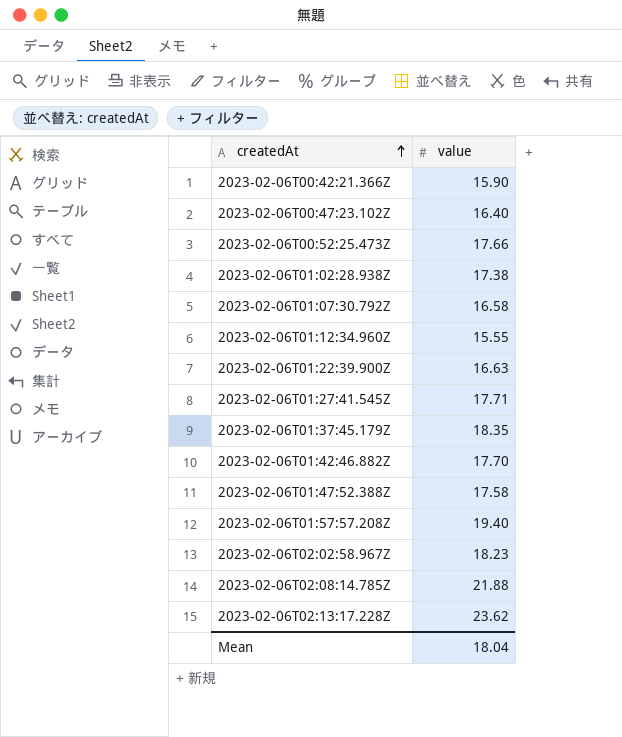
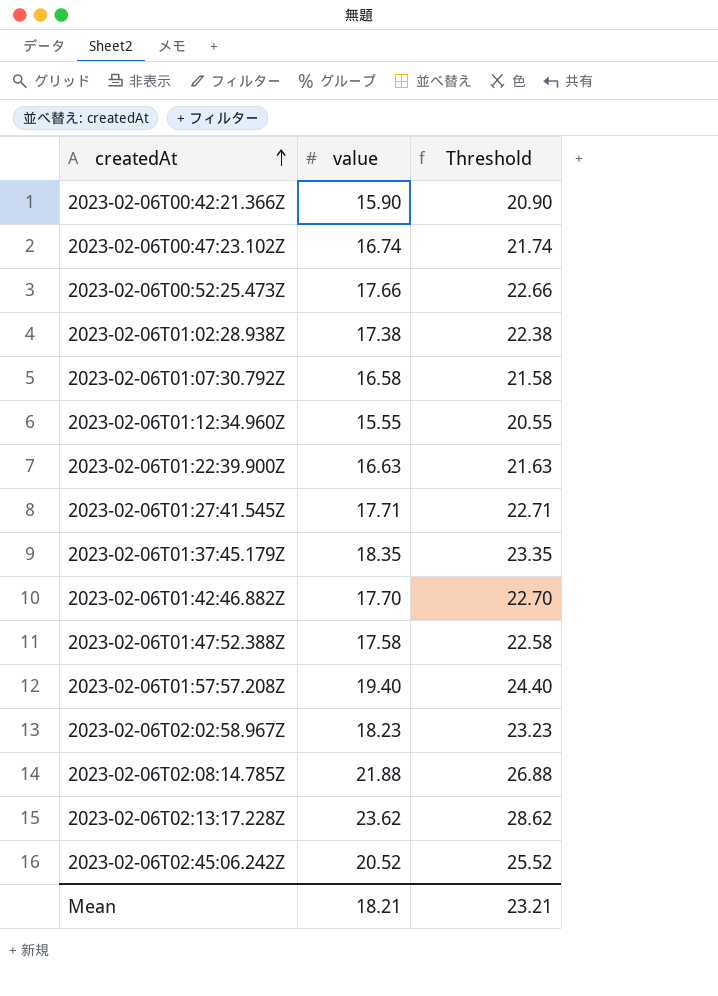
column Threshold | formula: none -> [value] + 5
2023-02-06T00:47:23.102Z | value: 16.40 -> 16.74
row 2023-02-06T02:45:06.242Z: none -> 20.52 | 25.52
Mean | value: 18.04 -> 18.21

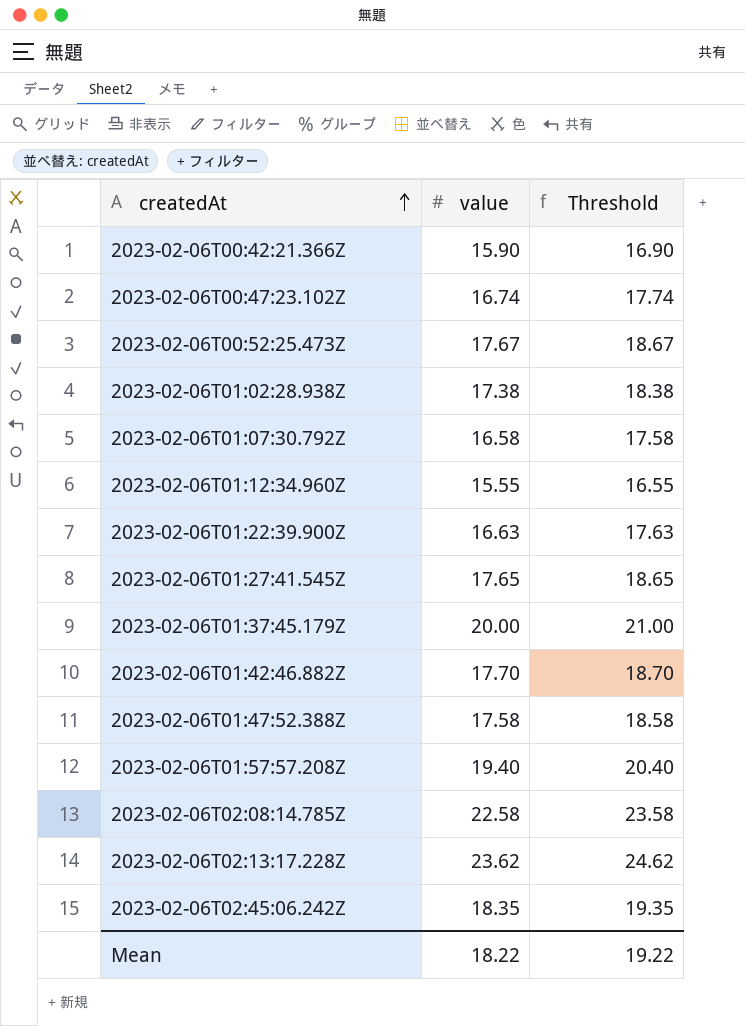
column Threshold | formula: [value] + 5 -> [value] + 1
row 2023-02-06T02:02:58.967Z: 18.23 | 23.23 -> none
2023-02-06T00:52:25.473Z | value: 17.66 -> 17.67
2023-02-06T01:27:41.545Z | value: 17.71 -> 17.65
2023-02-06T01:37:45.179Z | value: 18.35 -> 20.00
2023-02-06T02:08:14.785Z | value: 21.88 -> 22.58
2023-02-06T02:45:06.242Z | value: 20.52 -> 18.35
Mean | value: 18.21 -> 18.22
Mean | Threshold: 23.21 -> 19.22

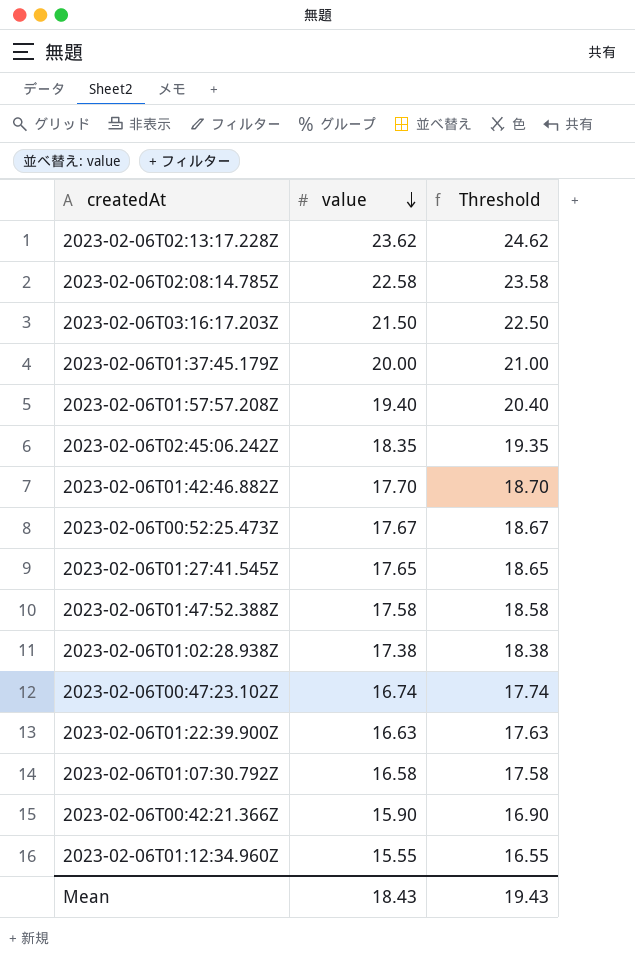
row order: createdAt ascending -> value descending
row 2023-02-06T03:16:17.203Z: none -> 21.50 | 22.50
Mean | value: 18.22 -> 18.43
Mean | Threshold: 19.22 -> 19.43

